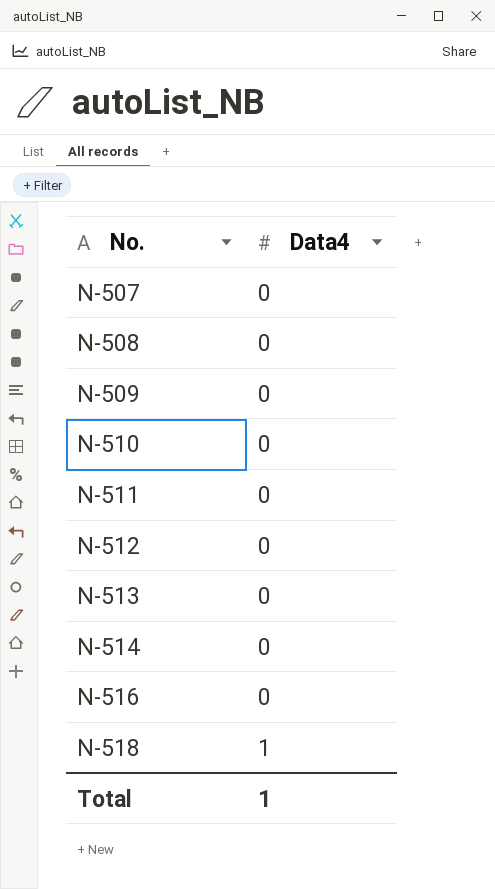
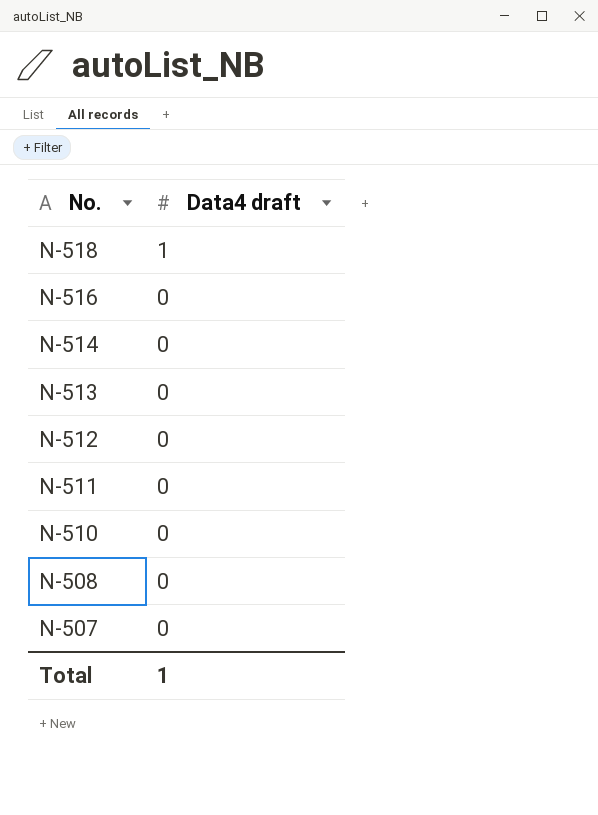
row order: No. ascending -> No. descending
column name: Data4 -> Data4 draft
row N-509: 0 -> none

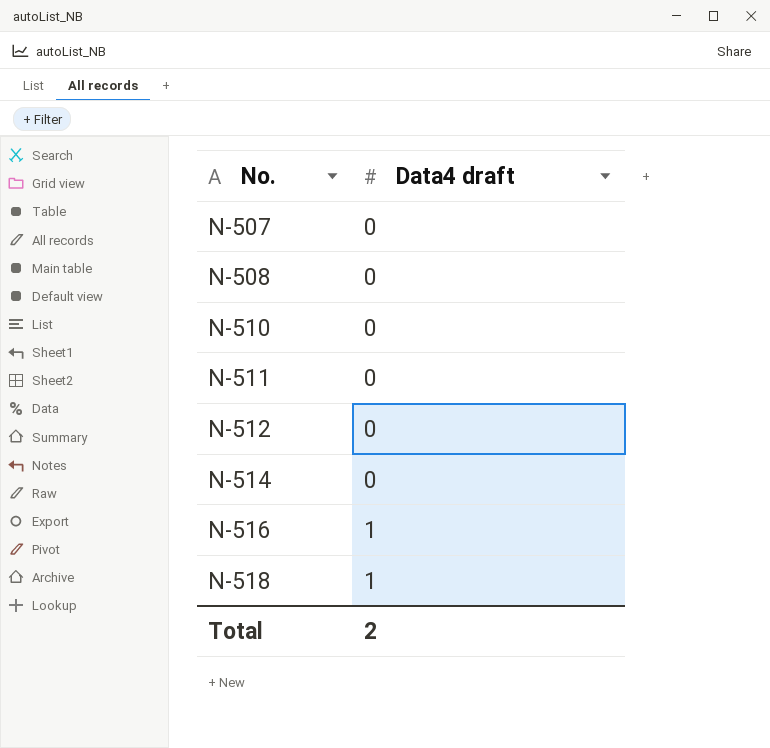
row order: No. descending -> No. ascending
row N-513: 0 -> none
N-516 | Data4 draft: 0 -> 1
Total | Data4 draft: 1 -> 2

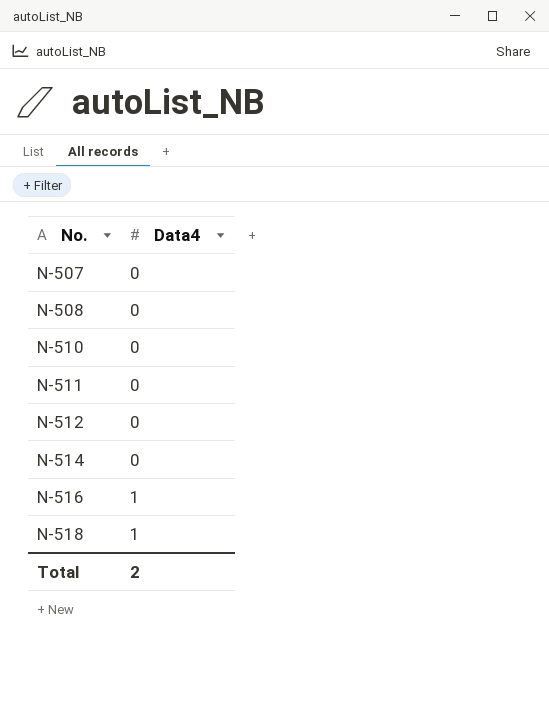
column name: Data4 draft -> Data4

